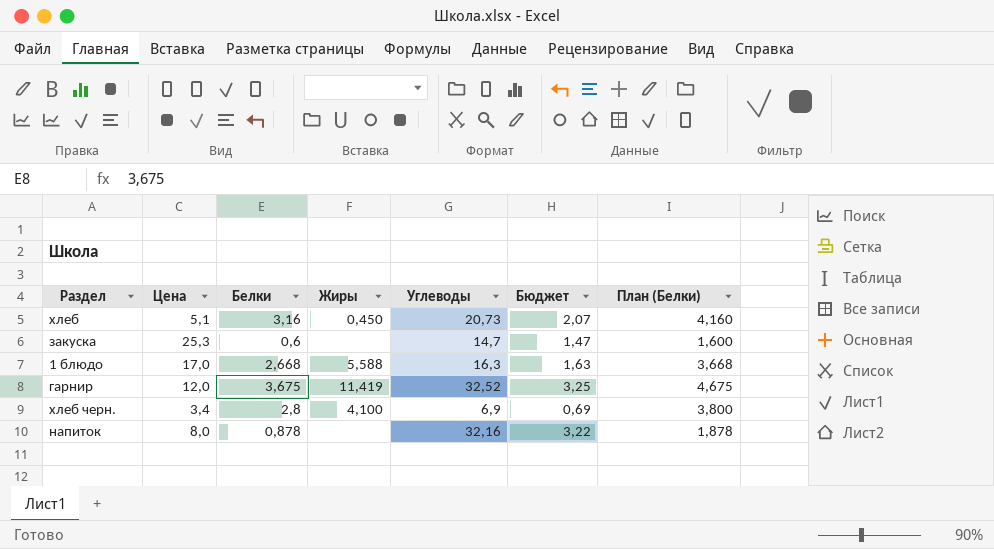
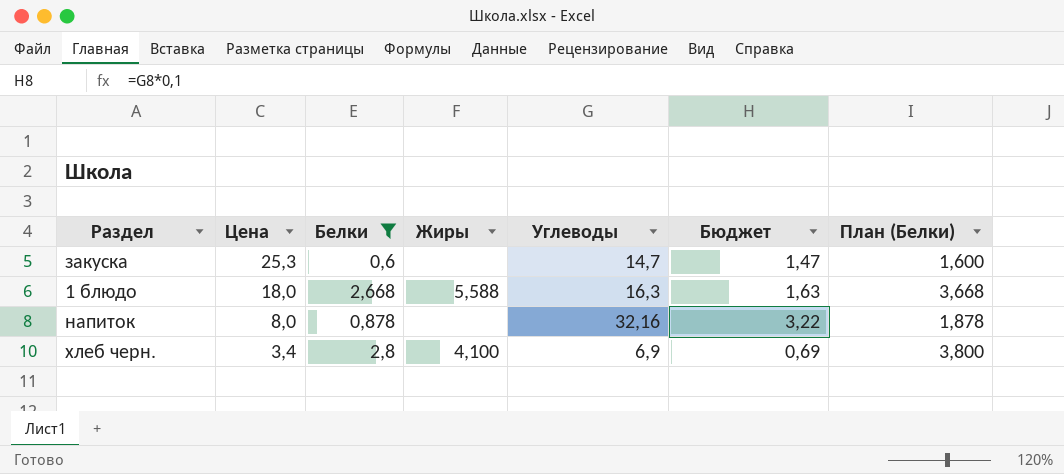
filter: none -> Белки <= 2,8
row order: none -> Цена descending
1 блюдо | Цена: 17,0 -> 18,0

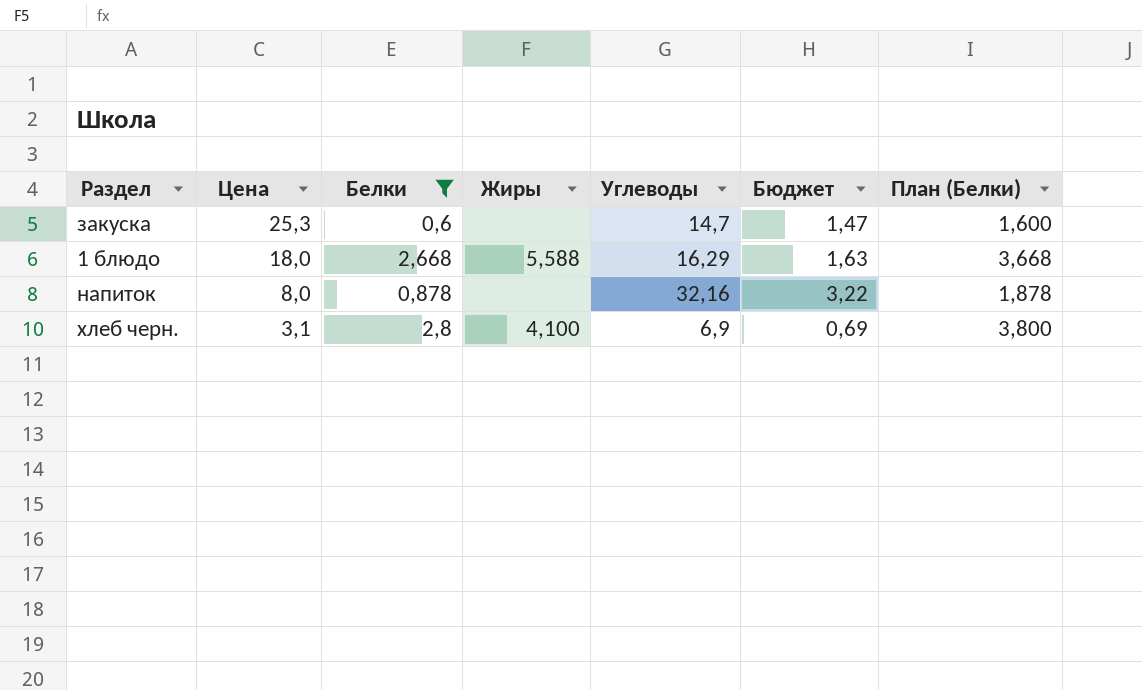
1 блюдо | Углеводы: 16,3 -> 16,29
хлеб черн. | Цена: 3,4 -> 3,1

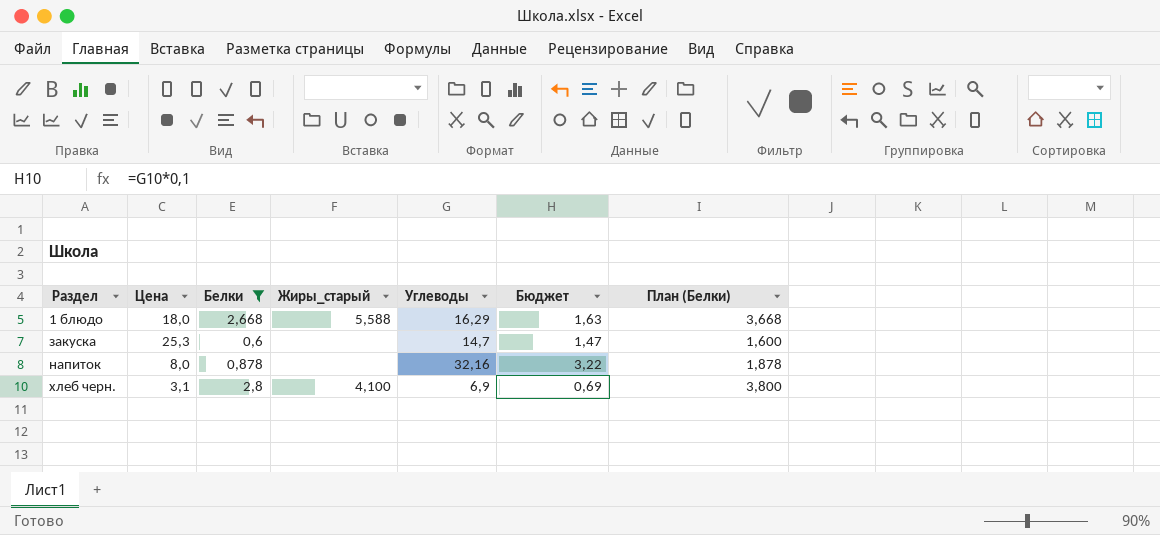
row order: Цена descending -> Раздел ascending
column name: Жиры -> Жиры_старый

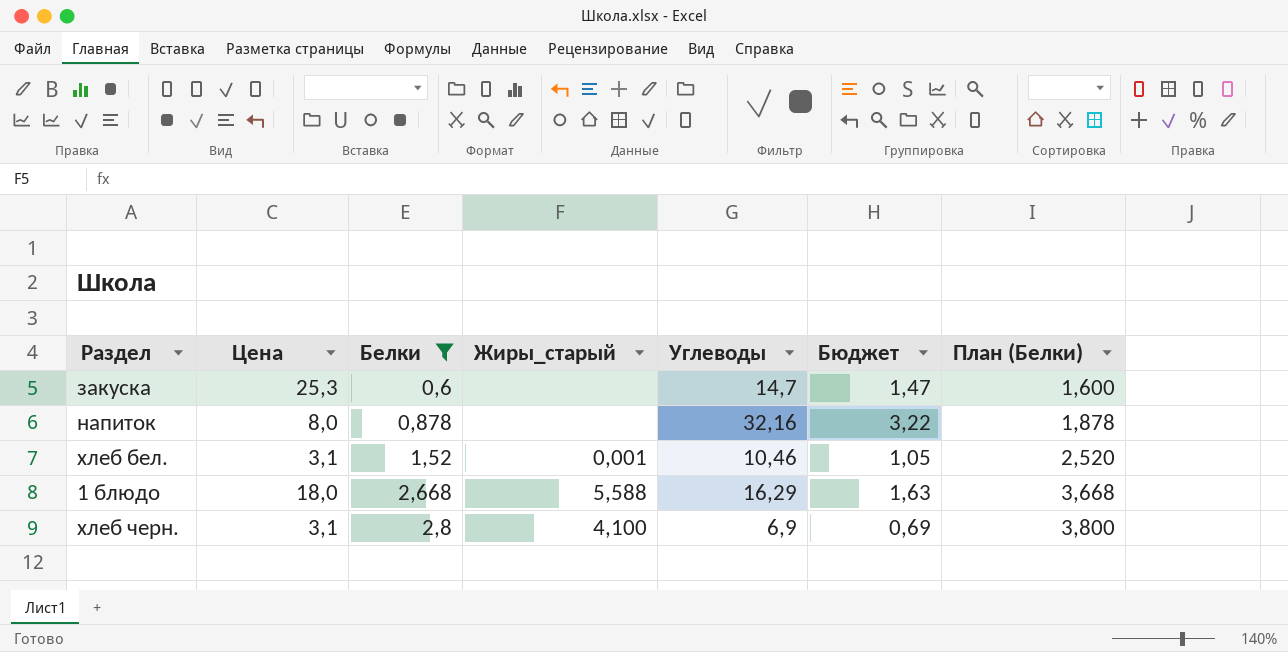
row order: Раздел ascending -> Белки ascending
row хлеб бел.: none -> 3,1 | 1,52 | 0,001 | 10,46 | 1,05 | 2,520

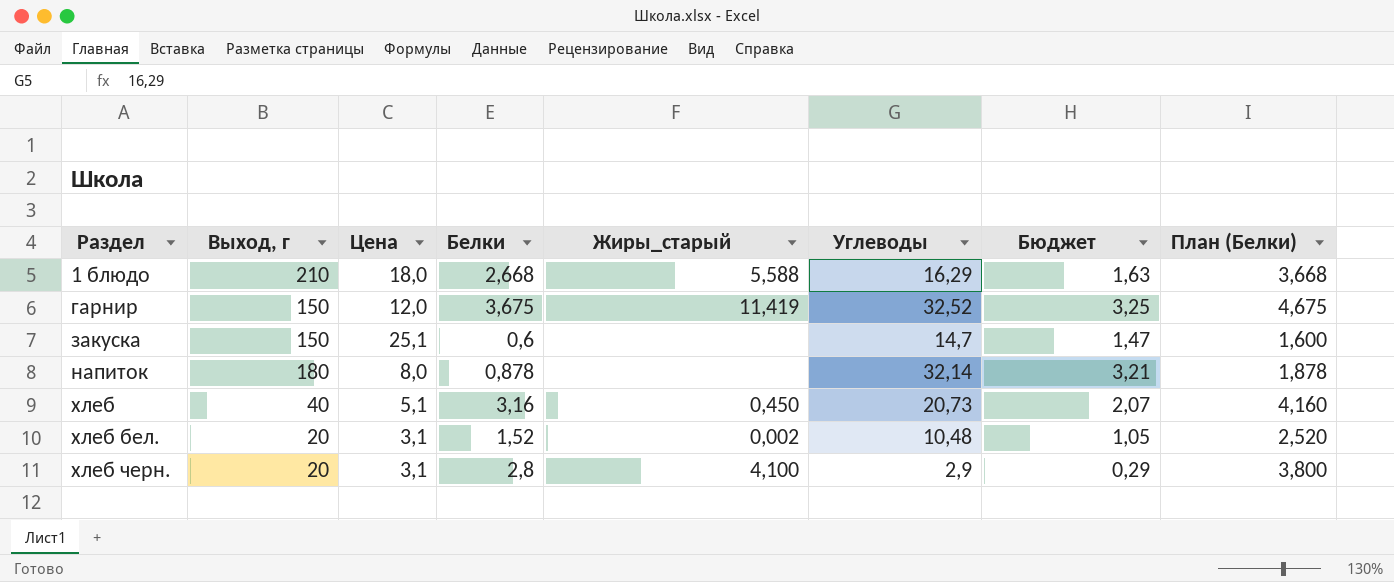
filter: Белки <= 2,8 -> none
row order: Белки ascending -> Раздел ascending
column Выход, г | position: none -> 2
закуска | Цена: 25,3 -> 25,1
напиток | Углеводы: 32,16 -> 32,14
напиток | Бюджет: 3,22 -> 3,21
хлеб бел. | Жиры_старый: 0,001 -> 0,002
хлеб бел. | Углеводы: 10,46 -> 10,48
хлеб черн. | Углеводы: 6,9 -> 2,9
хлеб черн. | Бюджет: 0,69 -> 0,29

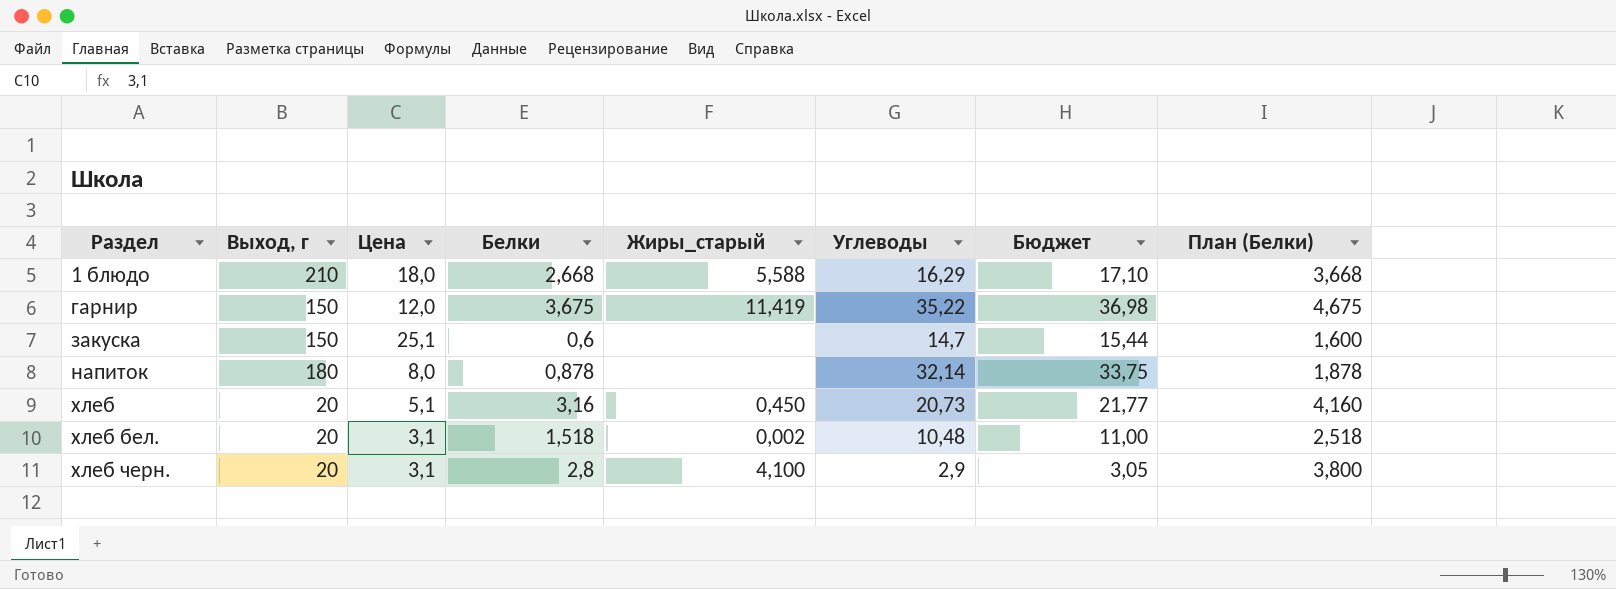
column Бюджет | formula: [Углеводы] * 0,1 -> [Углеводы] * 1,05
гарнир | Углеводы: 32,52 -> 35,22
хлеб | Выход, г: 40 -> 20
хлеб бел. | Белки: 1,52 -> 1,518
хлеб бел. | План (Белки): 2,520 -> 2,518

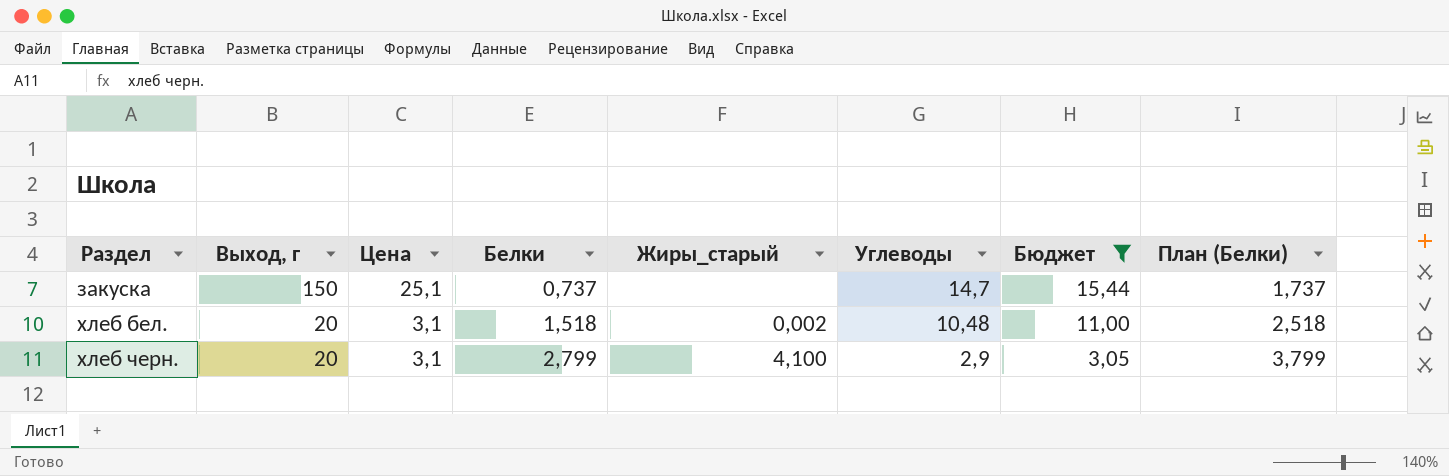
filter: none -> Бюджет <= 15,44
закуска | Белки: 0,6 -> 0,737
закуска | План (Белки): 1,600 -> 1,737
хлеб черн. | Белки: 2,8 -> 2,799
хлеб черн. | План (Белки): 3,800 -> 3,799

